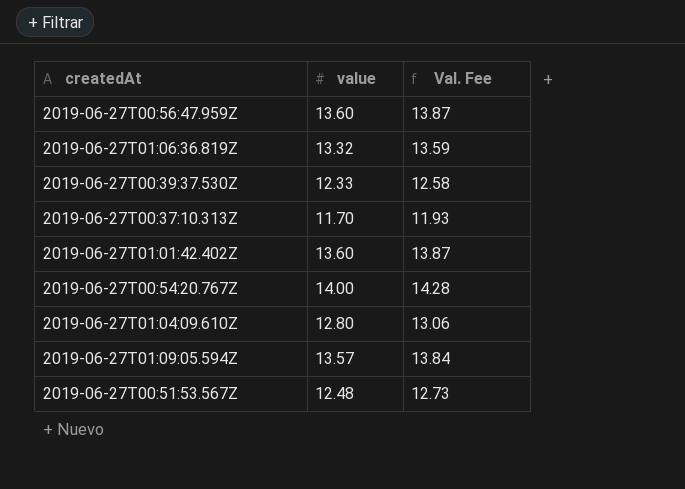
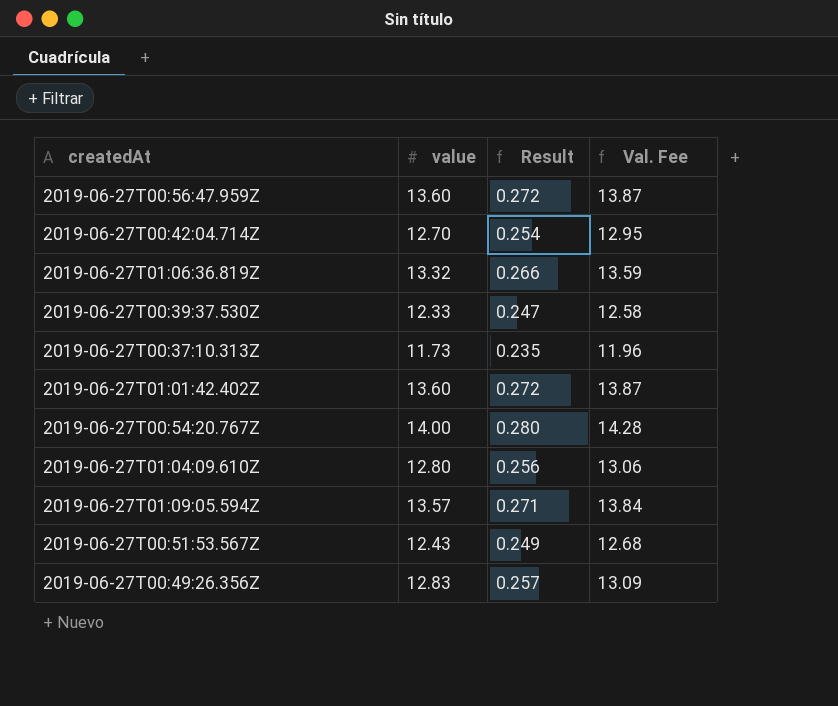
column Result | formula: none -> [value] * 0.02
row 2019-06-27T00:42:04.714Z: none -> 12.70 | 0.254 | 12.95
2019-06-27T00:37:10.313Z | value: 11.70 -> 11.73
2019-06-27T00:37:10.313Z | Val. Fee: 11.93 -> 11.96
2019-06-27T00:51:53.567Z | value: 12.48 -> 12.43
2019-06-27T00:51:53.567Z | Val. Fee: 12.73 -> 12.68
row 2019-06-27T00:49:26.356Z: none -> 12.83 | 0.257 | 13.09

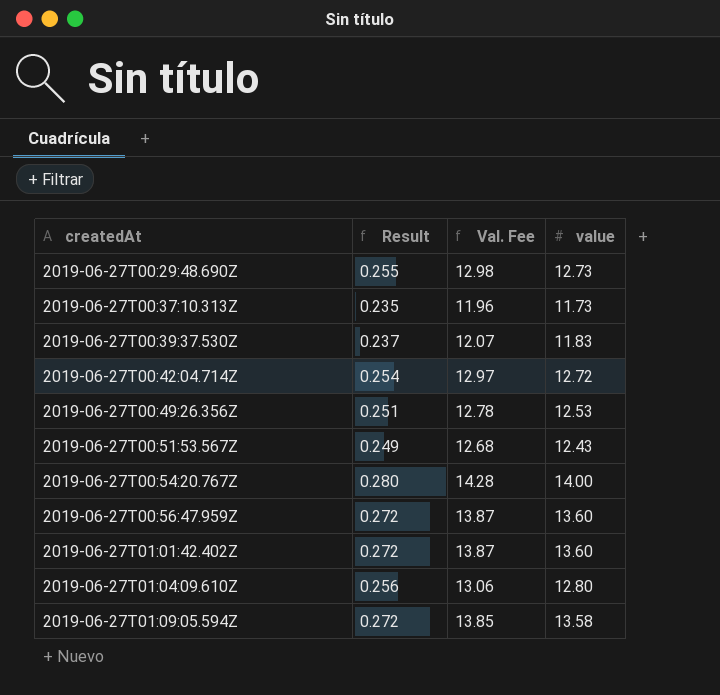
row order: none -> createdAt ascending
column value | position: 2 -> 4
row 2019-06-27T01:06:36.819Z: 13.32 | 0.266 | 13.59 -> none
row 2019-06-27T00:29:48.690Z: none -> 0.255 | 12.98 | 12.73
2019-06-27T00:39:37.530Z | Result: 0.247 -> 0.237
2019-06-27T00:39:37.530Z | Val. Fee: 12.58 -> 12.07
2019-06-27T00:39:37.530Z | value: 12.33 -> 11.83
2019-06-27T00:42:04.714Z | Val. Fee: 12.95 -> 12.97
2019-06-27T00:42:04.714Z | value: 12.70 -> 12.72
2019-06-27T00:49:26.356Z | Result: 0.257 -> 0.251
2019-06-27T00:49:26.356Z | Val. Fee: 13.09 -> 12.78
2019-06-27T00:49:26.356Z | value: 12.83 -> 12.53
2019-06-27T01:09:05.594Z | Result: 0.271 -> 0.272
2019-06-27T01:09:05.594Z | Val. Fee: 13.84 -> 13.85
2019-06-27T01:09:05.594Z | value: 13.57 -> 13.58

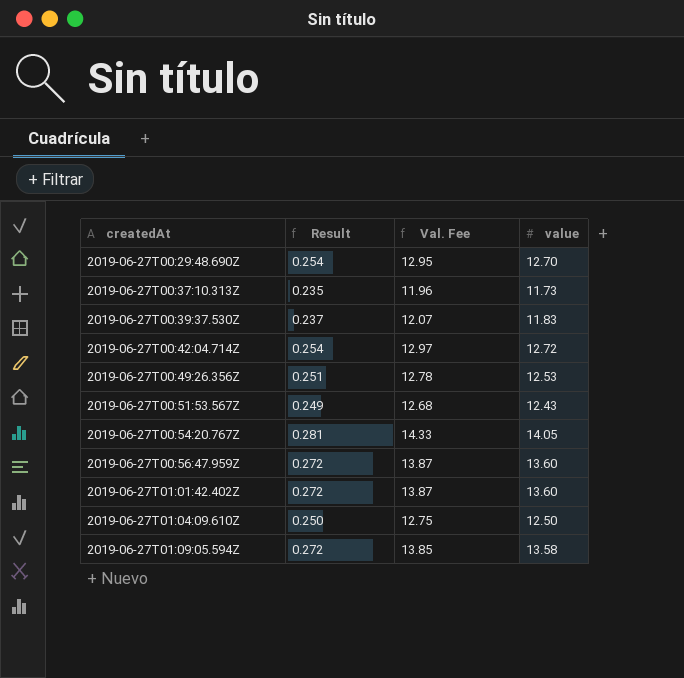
2019-06-27T00:29:48.690Z | Result: 0.255 -> 0.254
2019-06-27T00:29:48.690Z | Val. Fee: 12.98 -> 12.95
2019-06-27T00:29:48.690Z | value: 12.73 -> 12.70
2019-06-27T00:54:20.767Z | Result: 0.280 -> 0.281
2019-06-27T00:54:20.767Z | Val. Fee: 14.28 -> 14.33
2019-06-27T00:54:20.767Z | value: 14.00 -> 14.05
2019-06-27T01:04:09.610Z | Result: 0.256 -> 0.250
2019-06-27T01:04:09.610Z | Val. Fee: 13.06 -> 12.75
2019-06-27T01:04:09.610Z | value: 12.80 -> 12.50

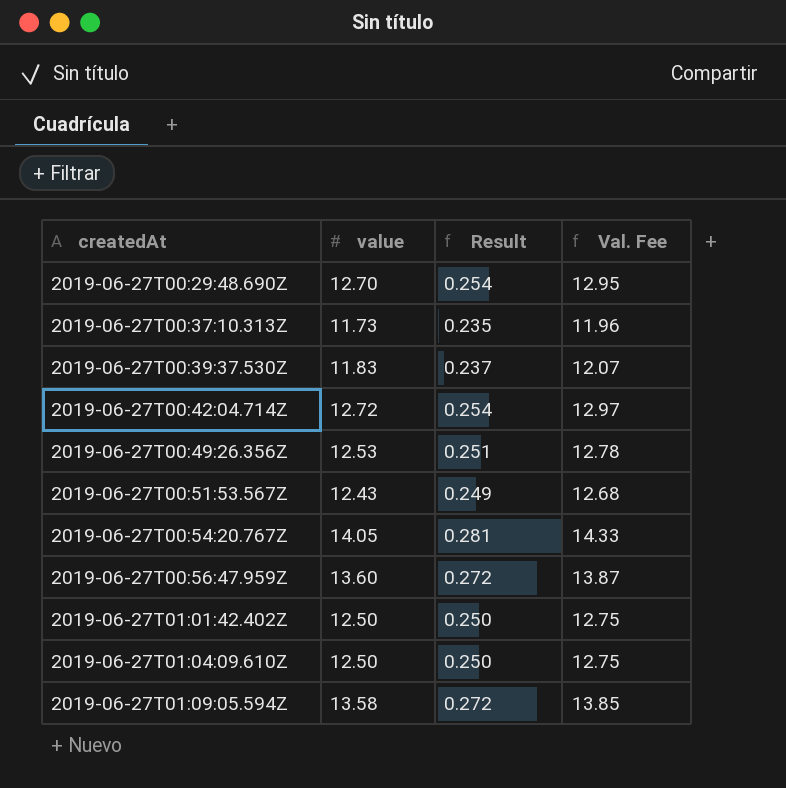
column value | position: 4 -> 2
2019-06-27T01:01:42.402Z | value: 13.60 -> 12.50
2019-06-27T01:01:42.402Z | Result: 0.272 -> 0.250
2019-06-27T01:01:42.402Z | Val. Fee: 13.87 -> 12.75

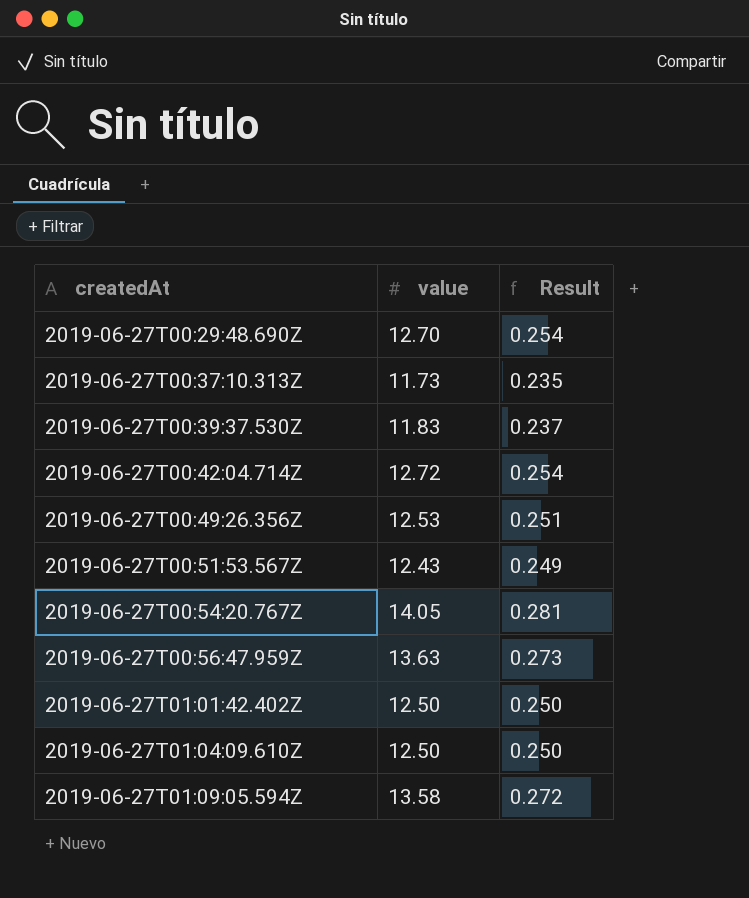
column Val. Fee | formula: [value] * 1.02 -> none
2019-06-27T00:56:47.959Z | value: 13.60 -> 13.63
2019-06-27T00:56:47.959Z | Result: 0.272 -> 0.273

